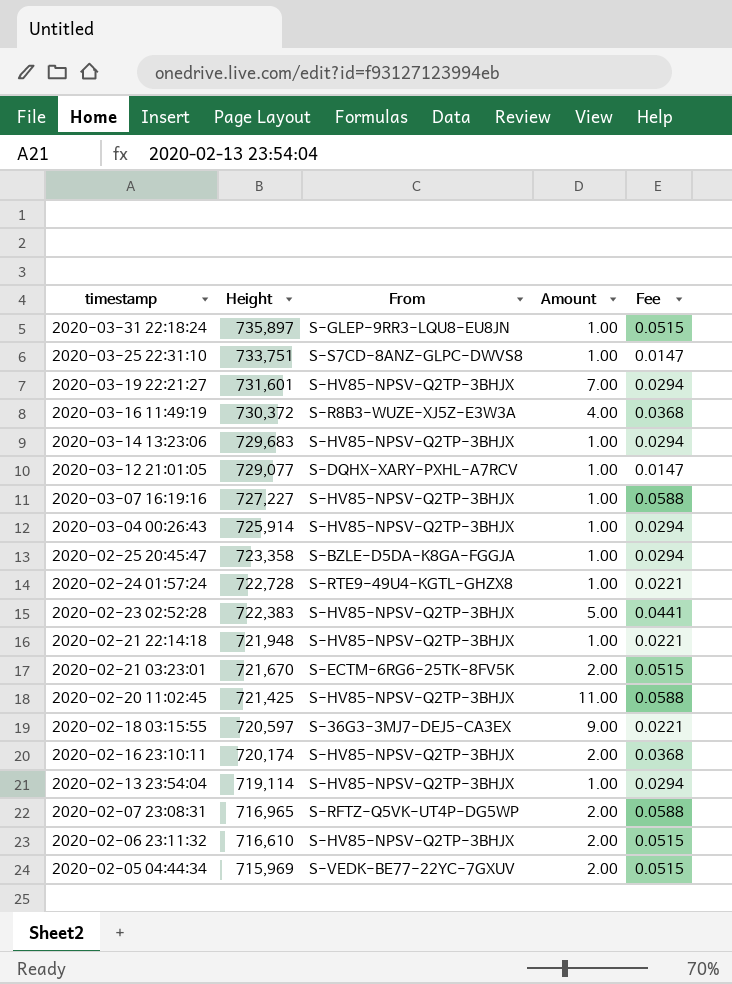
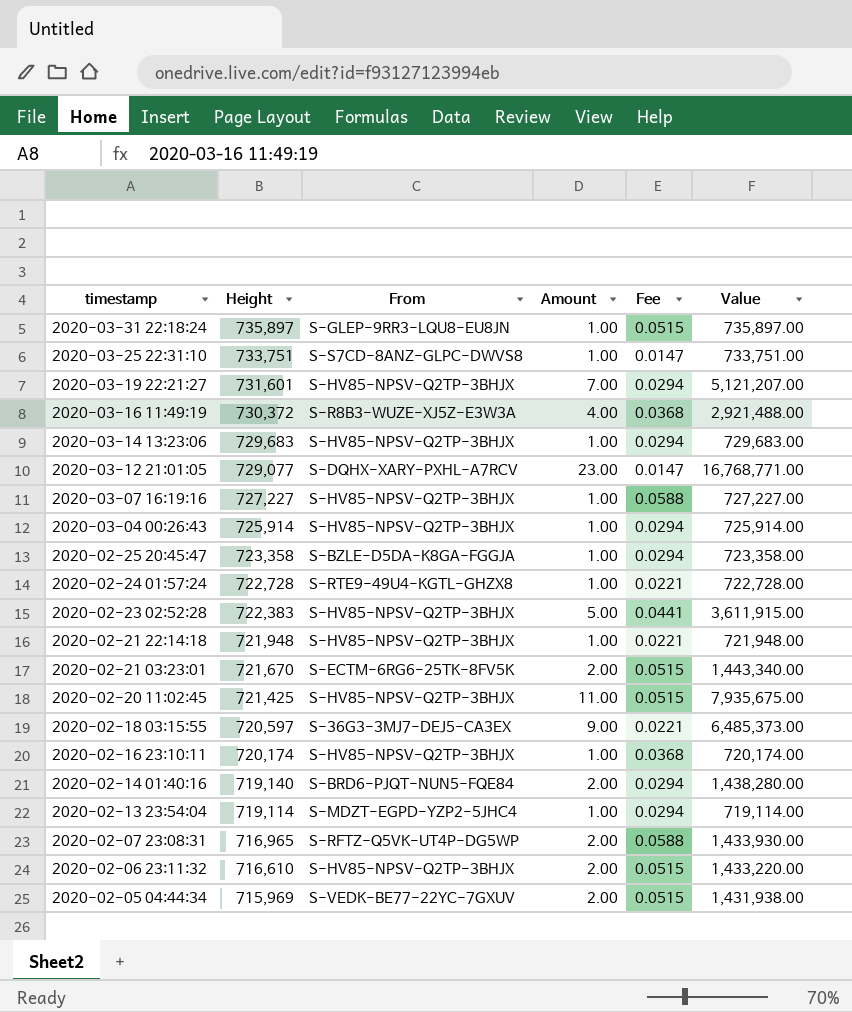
column Value | formula: none -> [Height] * [Amount]
2020-03-12 21:01:05 | Amount: 1.00 -> 23.00
2020-02-20 11:02:45 | Fee: 0.0588 -> 0.0515
2020-02-16 23:10:11 | Amount: 2.00 -> 1.00
row 2020-02-14 01:40:16: none -> 719,140 | S-BRD6-PJQT-NUN5-FQE84 | 2.00 | 0.0294 | 1,438,280.00
2020-02-13 23:54:04 | From: S-HV85-NPSV-Q2TP-3BHJX -> S-MDZT-EGPD-YZP2-5JHC4

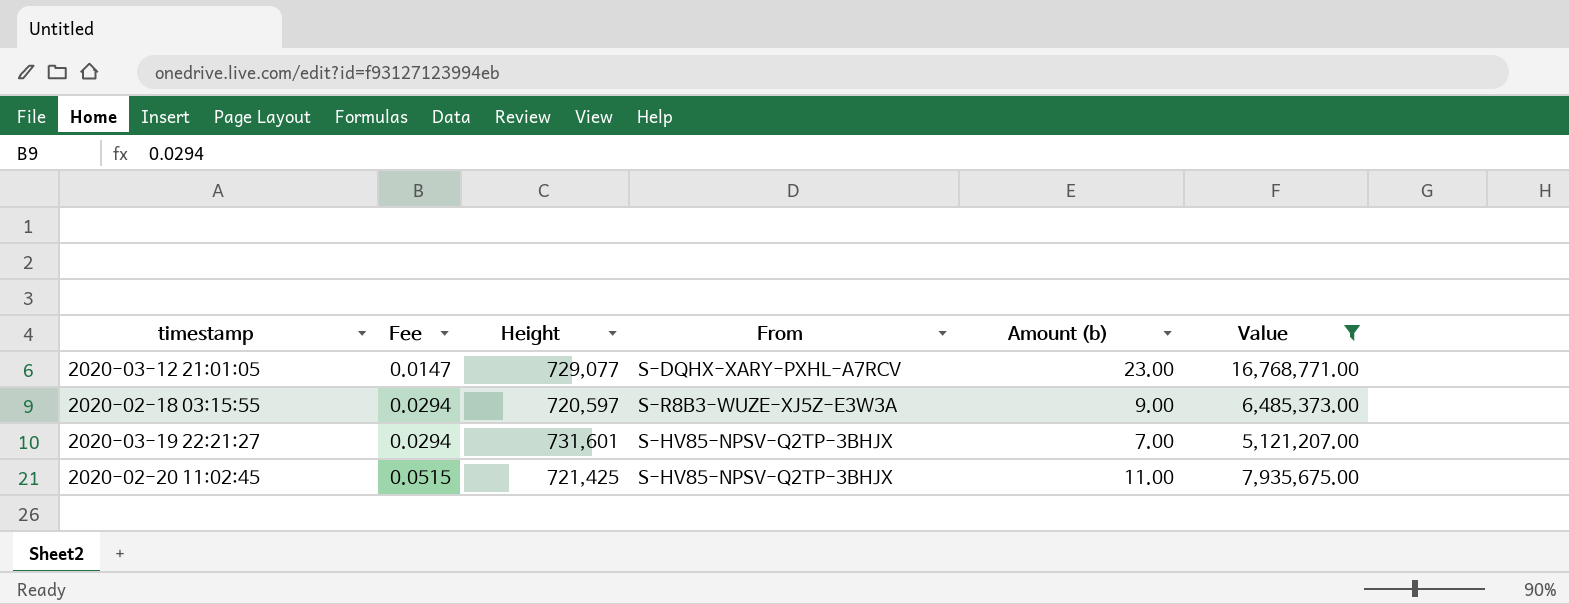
filter: none -> Value >= 5,121,207.00
row order: timestamp descending -> Fee ascending
column Fee | position: 5 -> 2
column name: Amount -> Amount (b)
2020-02-18 03:15:55 | Fee: 0.0221 -> 0.0294
2020-02-18 03:15:55 | From: S-36G3-3MJ7-DEJ5-CA3EX -> S-R8B3-WUZE-XJ5Z-E3W3A

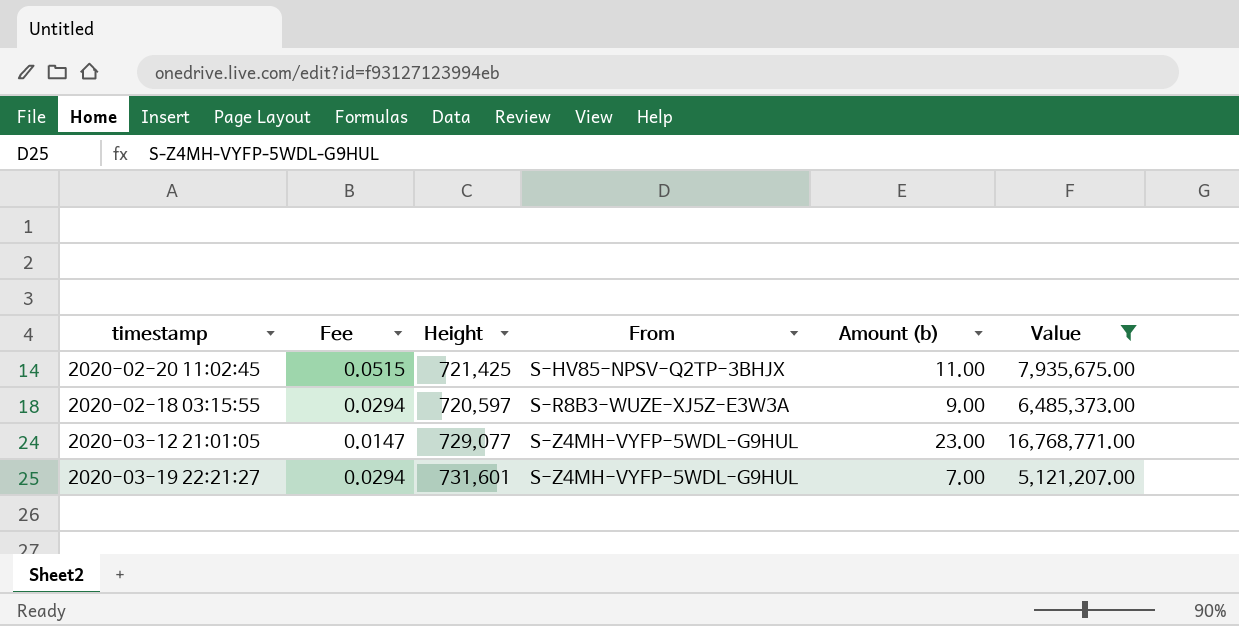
row order: Fee ascending -> From ascending
2020-03-12 21:01:05 | From: S-DQHX-XARY-PXHL-A7RCV -> S-Z4MH-VYFP-5WDL-G9HUL
2020-03-19 22:21:27 | From: S-HV85-NPSV-Q2TP-3BHJX -> S-Z4MH-VYFP-5WDL-G9HUL

